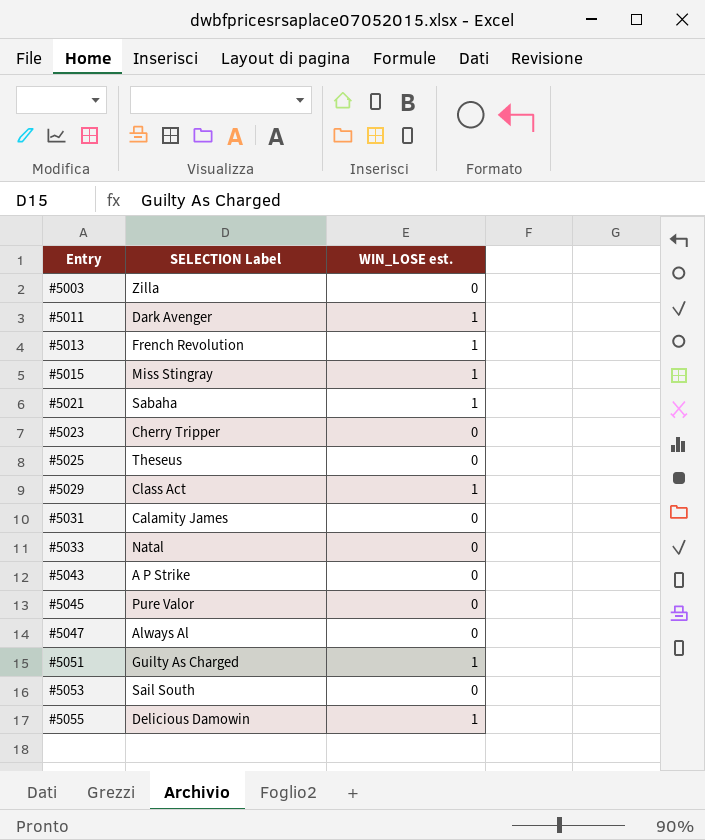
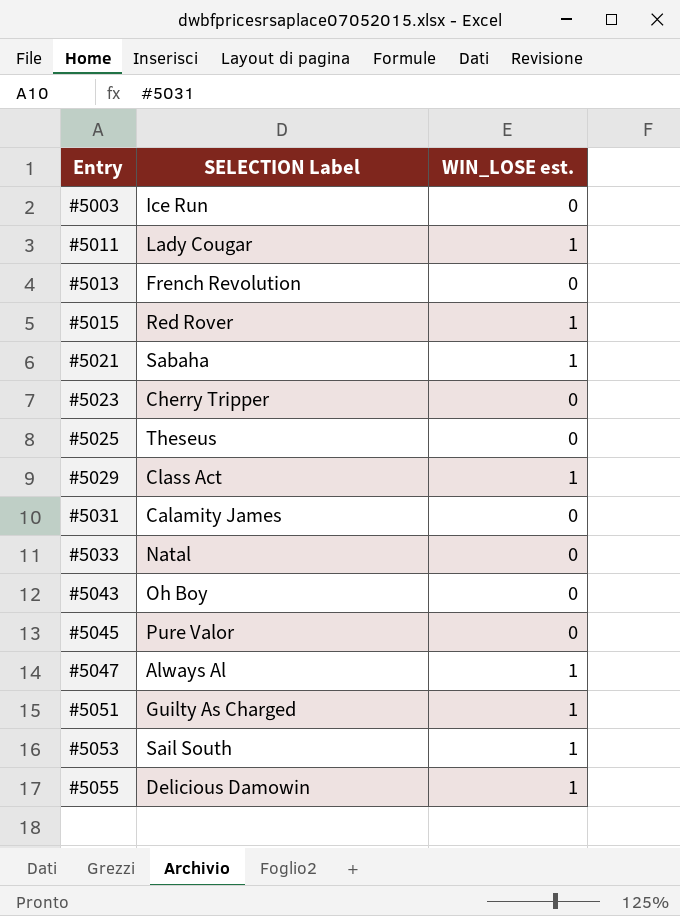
#5003 | SELECTION Label: Zilla -> Ice Run
#5011 | SELECTION Label: Dark Avenger -> Lady Cougar
#5013 | WIN_LOSE est.: 1 -> 0
#5015 | SELECTION Label: Miss Stingray -> Red Rover
#5043 | SELECTION Label: A P Strike -> Oh Boy
#5047 | WIN_LOSE est.: 0 -> 1
#5053 | WIN_LOSE est.: 0 -> 1

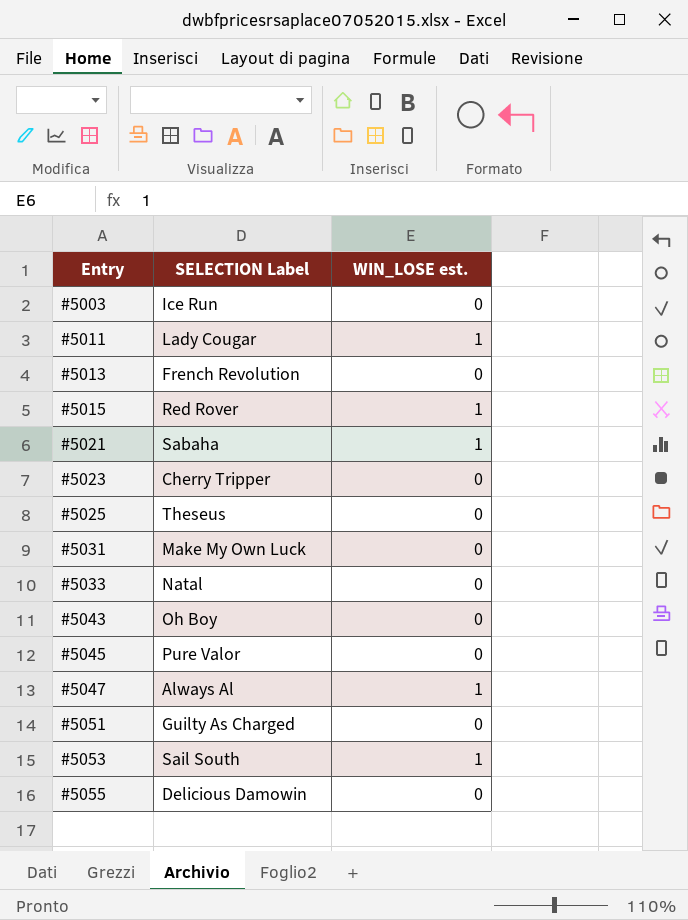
row #5029: Class Act | 1 -> none
#5031 | SELECTION Label: Calamity James -> Make My Own Luck
#5051 | WIN_LOSE est.: 1 -> 0
#5055 | WIN_LOSE est.: 1 -> 0

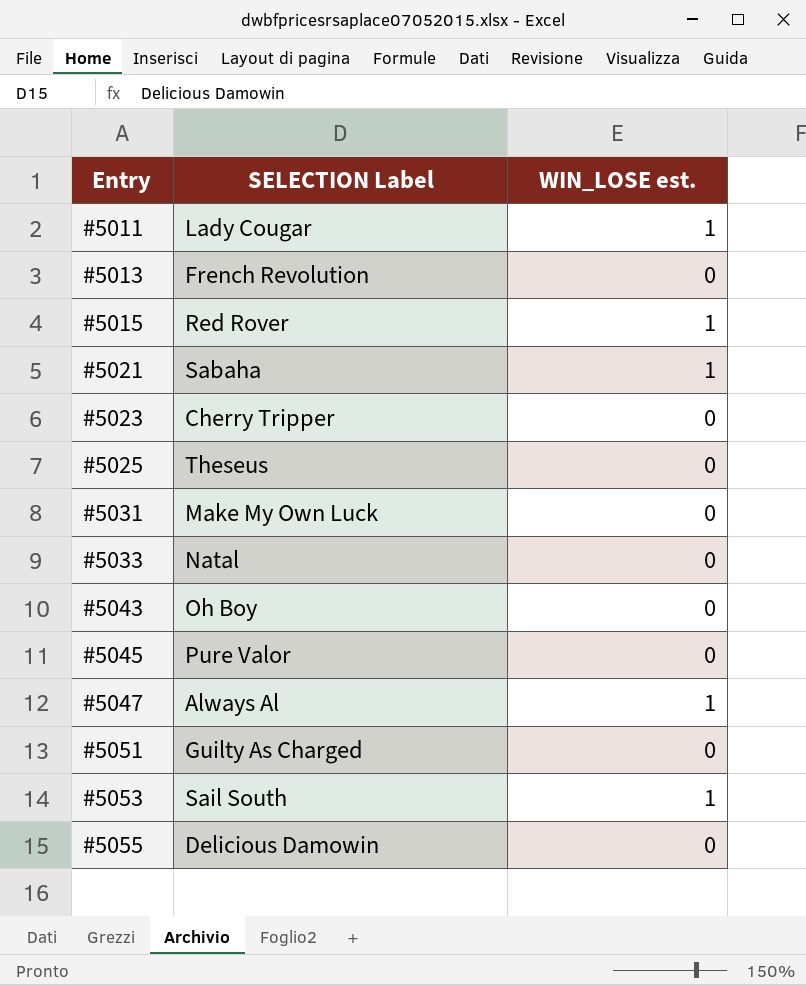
row #5003: Ice Run | 0 -> none

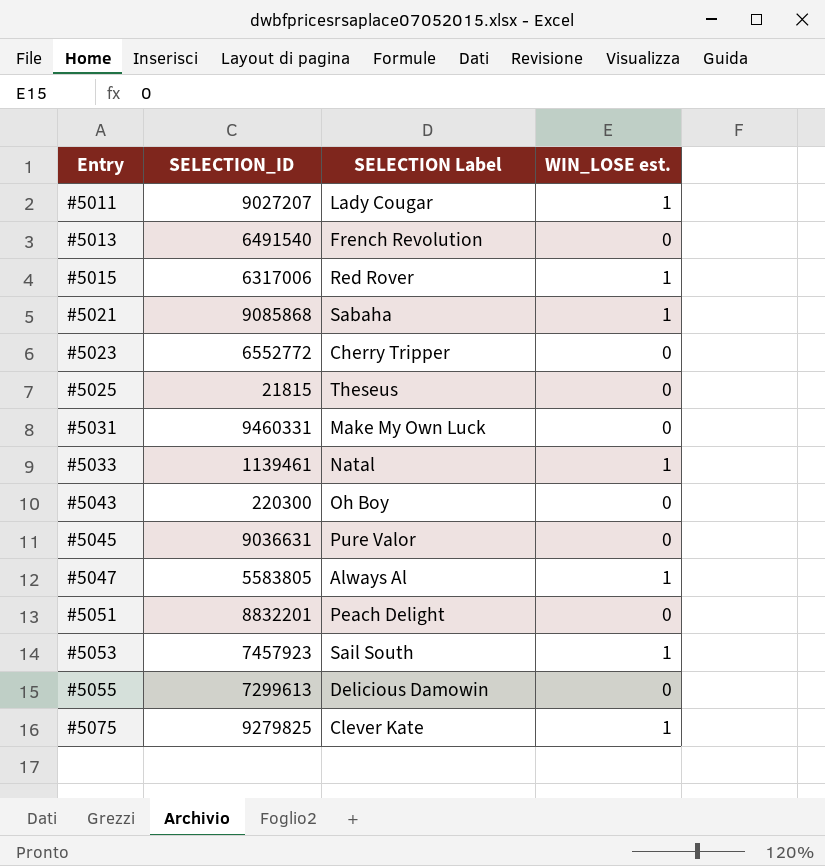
column SELECTION_ID | position: none -> 2
#5033 | WIN_LOSE est.: 0 -> 1
#5051 | SELECTION Label: Guilty As Charged -> Peach Delight
row #5075: none -> 9279825 | Clever Kate | 1

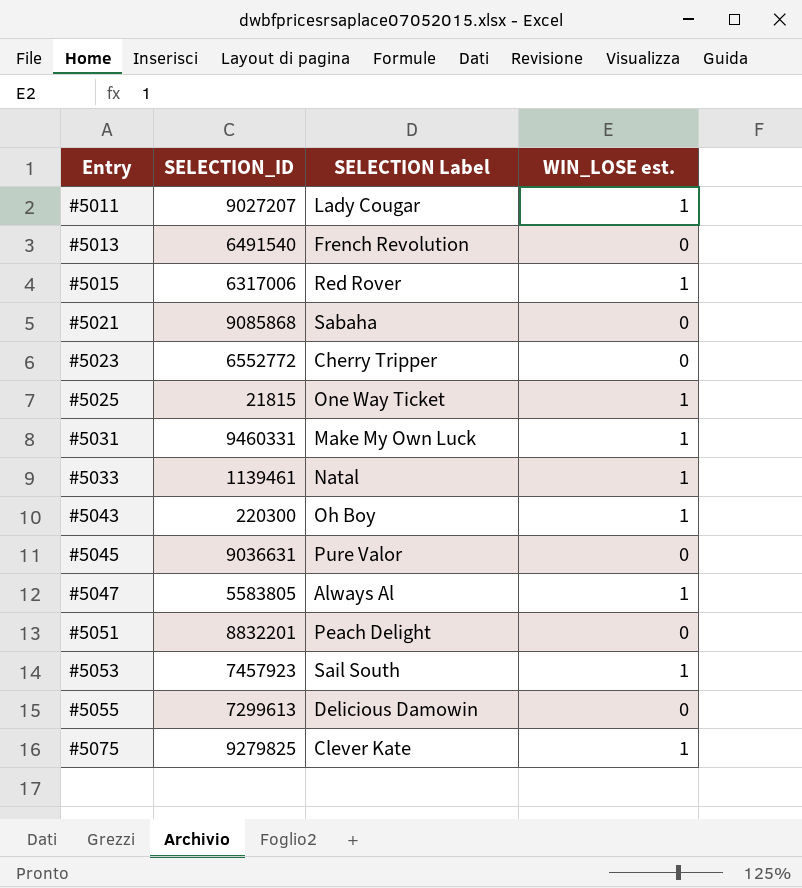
#5021 | WIN_LOSE est.: 1 -> 0
#5025 | SELECTION Label: Theseus -> One Way Ticket
#5025 | WIN_LOSE est.: 0 -> 1
#5031 | WIN_LOSE est.: 0 -> 1
#5043 | WIN_LOSE est.: 0 -> 1

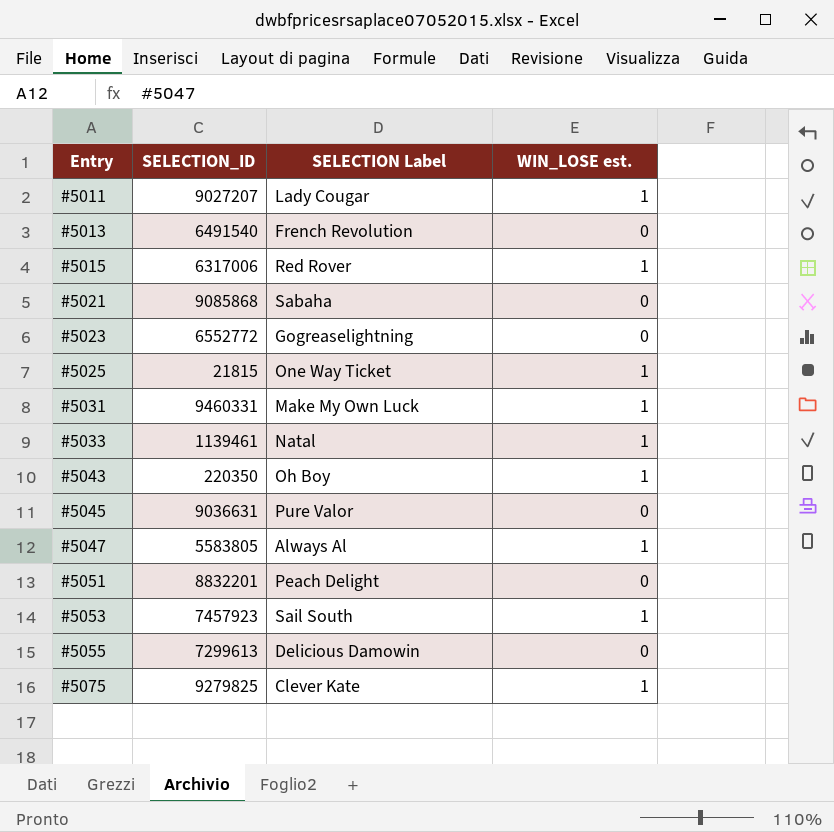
#5023 | SELECTION Label: Cherry Tripper -> Gogreaselightning
#5043 | SELECTION_ID: 220300 -> 220350

